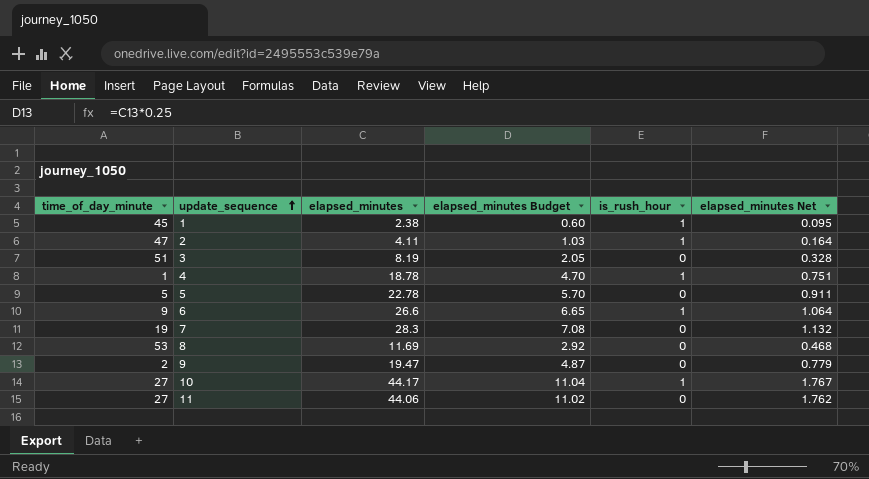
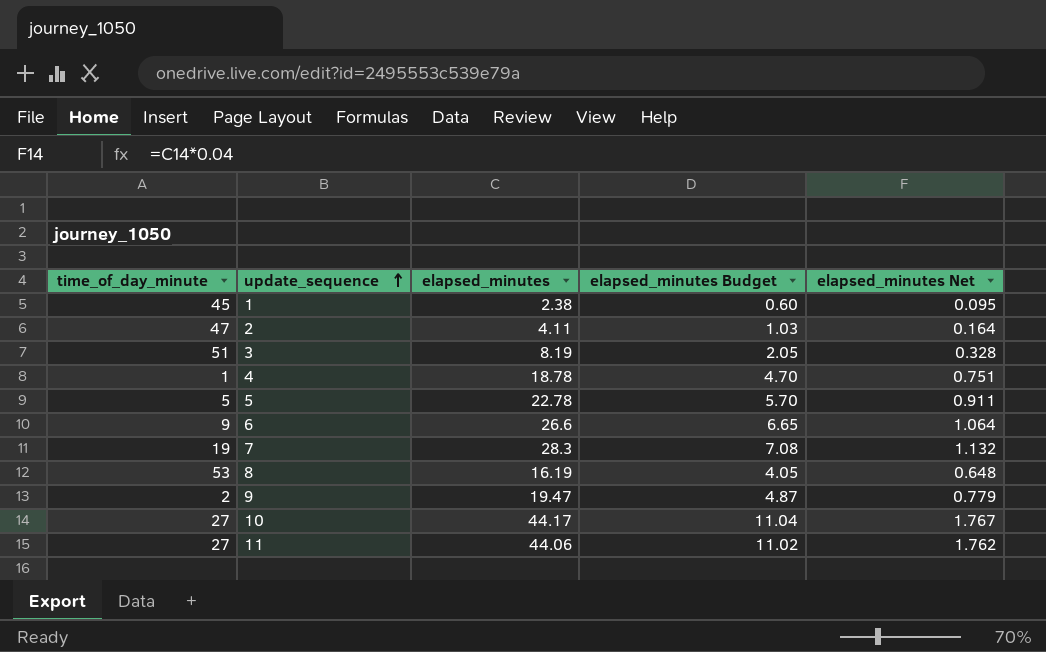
column is_rush_hour | position: 5 -> none
8 | elapsed_minutes: 11.69 -> 16.19
8 | elapsed_minutes Budget: 2.92 -> 4.05
8 | elapsed_minutes Net: 0.468 -> 0.648

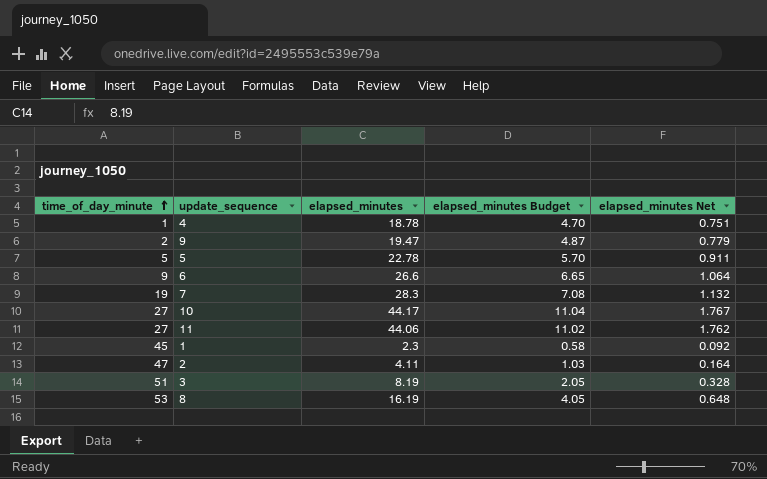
row order: update_sequence ascending -> time_of_day_minute ascending
1 | elapsed_minutes: 2.38 -> 2.3
1 | elapsed_minutes Budget: 0.60 -> 0.58
1 | elapsed_minutes Net: 0.095 -> 0.092

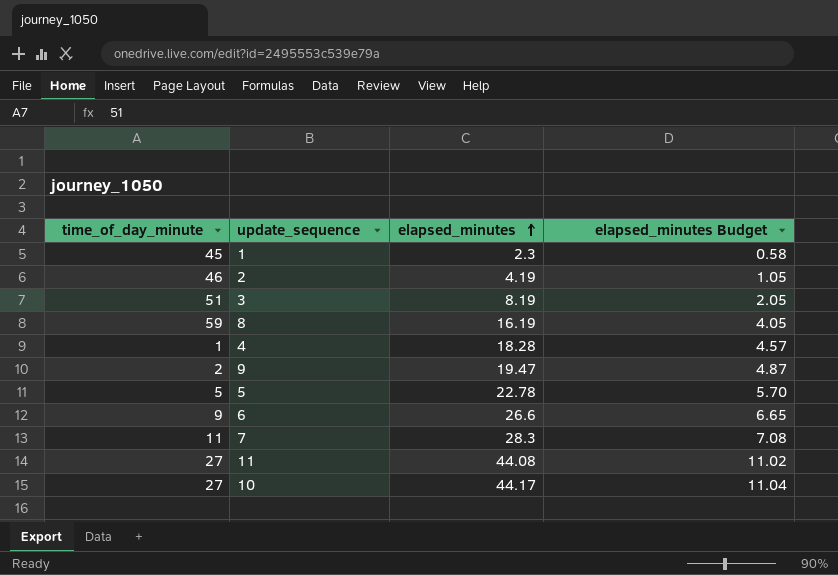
row order: time_of_day_minute ascending -> elapsed_minutes ascending
column elapsed_minutes Net | formula: [elapsed_minutes] * 0.04 -> none
2 | time_of_day_minute: 47 -> 46
2 | elapsed_minutes: 4.11 -> 4.19
2 | elapsed_minutes Budget: 1.03 -> 1.05
8 | time_of_day_minute: 53 -> 59
4 | elapsed_minutes: 18.78 -> 18.28
4 | elapsed_minutes Budget: 4.70 -> 4.57
7 | time_of_day_minute: 19 -> 11
11 | elapsed_minutes: 44.06 -> 44.08

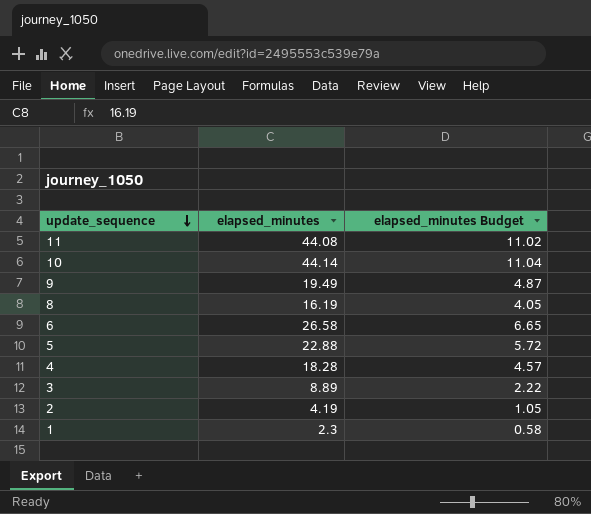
row order: elapsed_minutes ascending -> update_sequence descending
column time_of_day_minute | position: 1 -> none
row 7: 11 | 28.3 | 7.08 -> none
10 | elapsed_minutes: 44.17 -> 44.14
9 | elapsed_minutes: 19.47 -> 19.49
6 | elapsed_minutes: 26.6 -> 26.58
5 | elapsed_minutes: 22.78 -> 22.88
5 | elapsed_minutes Budget: 5.70 -> 5.72
3 | elapsed_minutes: 8.19 -> 8.89
3 | elapsed_minutes Budget: 2.05 -> 2.22

